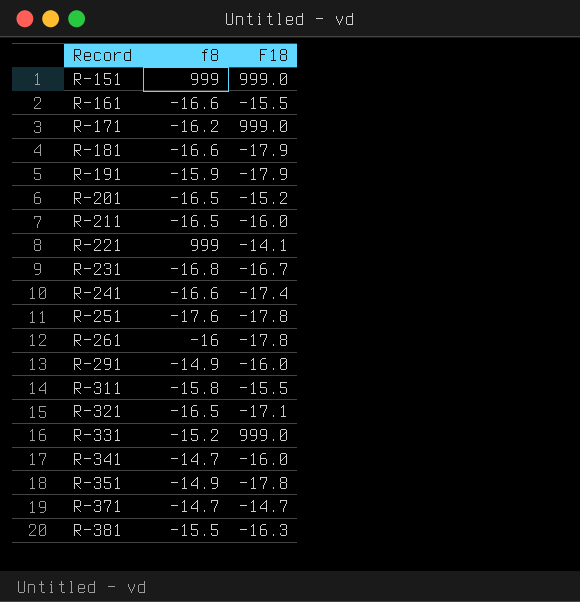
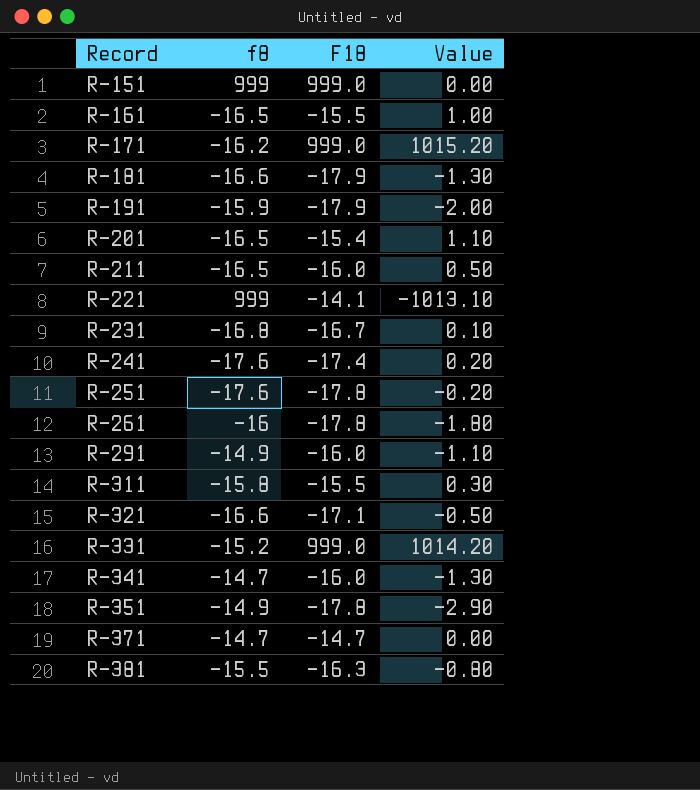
column Value | formula: none -> [F18] - [f8]
R-161 | f8: -16.6 -> -16.5
R-201 | F18: -15.2 -> -15.4
R-241 | f8: -16.6 -> -17.6
R-321 | f8: -16.5 -> -16.6

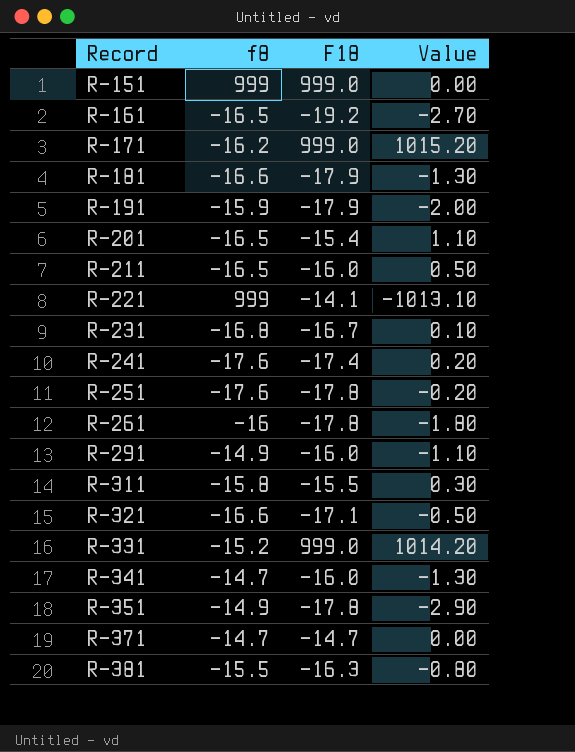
R-161 | F18: -15.5 -> -19.2
R-161 | Value: 1.00 -> -2.70

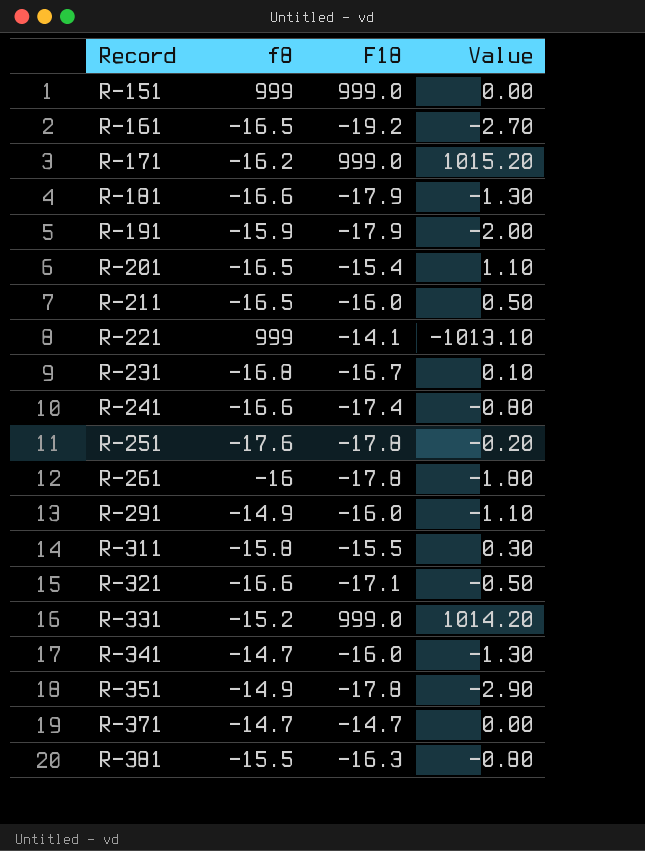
R-241 | f8: -17.6 -> -16.6
R-241 | Value: 0.20 -> -0.80

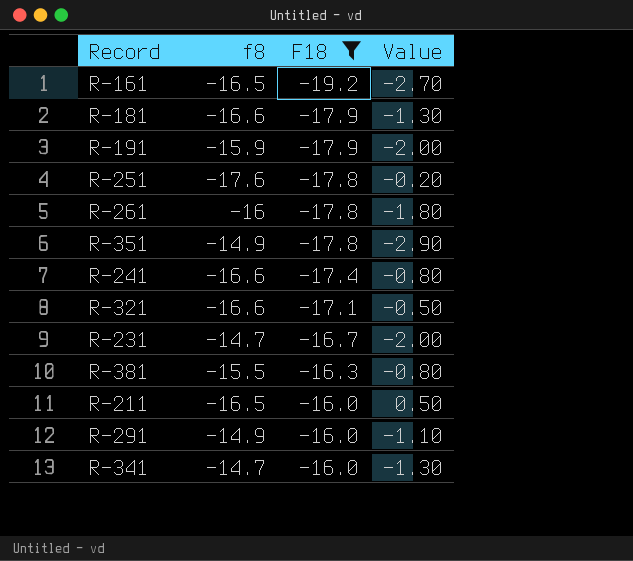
filter: none -> F18 <= -16.0
row order: Record ascending -> F18 ascending
R-231 | f8: -16.8 -> -14.7
R-231 | Value: 0.10 -> -2.00

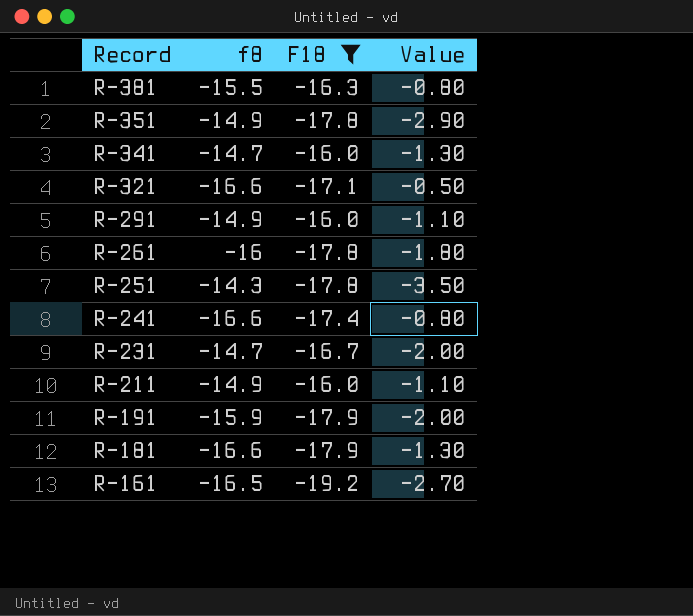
row order: F18 ascending -> Record descending
R-251 | f8: -17.6 -> -14.3
R-251 | Value: -0.20 -> -3.50
R-211 | f8: -16.5 -> -14.9
R-211 | Value: 0.50 -> -1.10

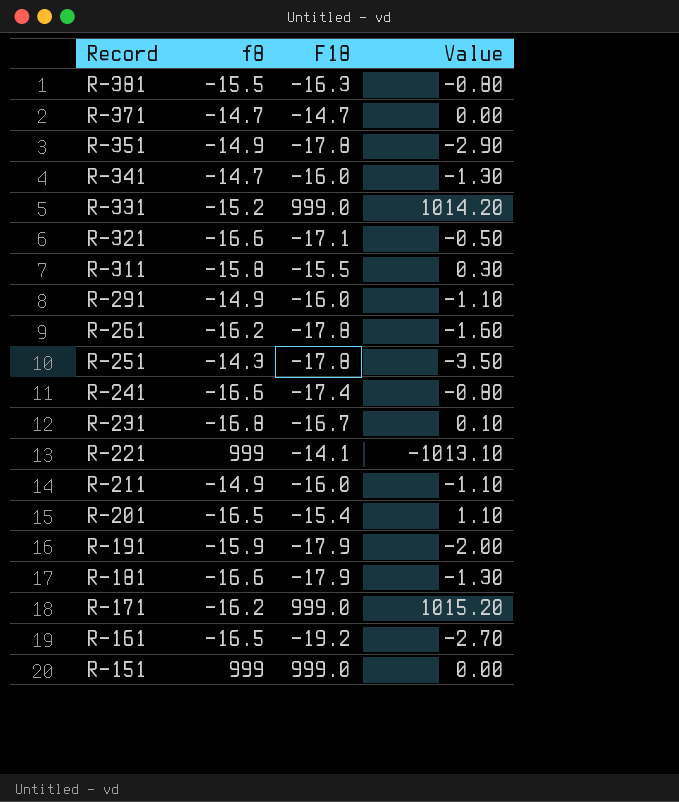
filter: F18 <= -16.0 -> none
R-261 | f8: -16 -> -16.2
R-261 | Value: -1.80 -> -1.60
R-231 | f8: -14.7 -> -16.8
R-231 | Value: -2.00 -> 0.10

